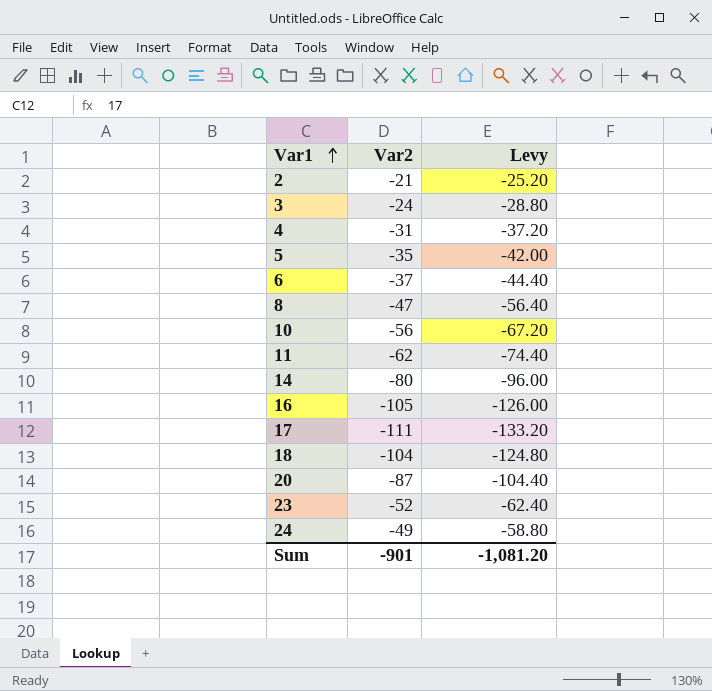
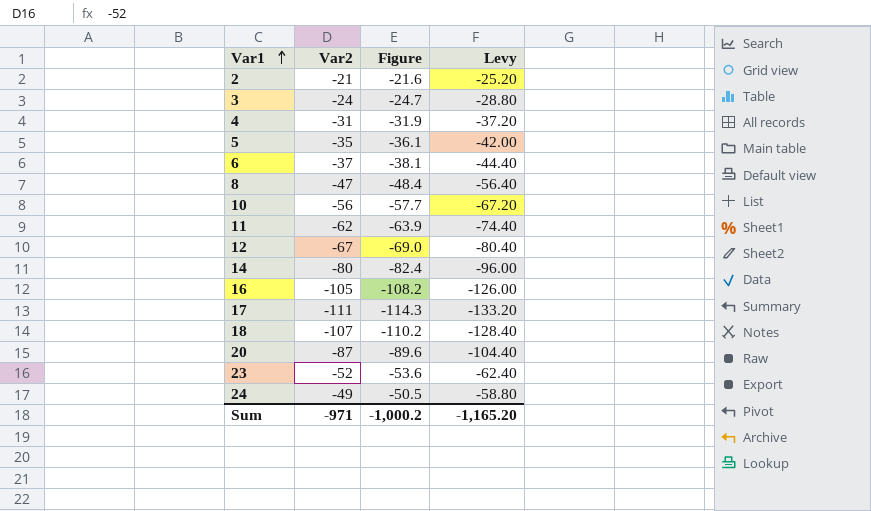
column Figure | formula: none -> [Var2] * 1.03
row 12: none -> -67 | -69.0 | -80.40
18 | Var2: -104 -> -107
18 | Levy: -124.80 -> -128.40
Sum | Var2: -901 -> -971
Sum | Levy: -1,081.20 -> -1,165.20

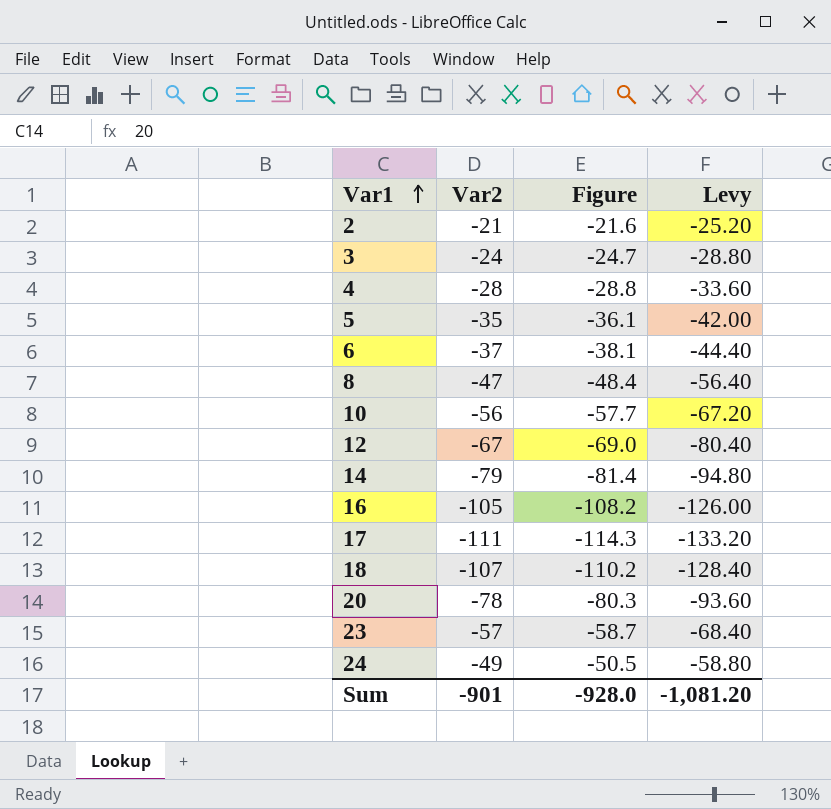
row 11: -62 | -63.9 | -74.40 -> none
4 | Var2: -31 -> -28
4 | Figure: -31.9 -> -28.8
4 | Levy: -37.20 -> -33.60
14 | Var2: -80 -> -79
14 | Figure: -82.4 -> -81.4
14 | Levy: -96.00 -> -94.80
20 | Var2: -87 -> -78
20 | Figure: -89.6 -> -80.3
20 | Levy: -104.40 -> -93.60
23 | Var2: -52 -> -57
23 | Figure: -53.6 -> -58.7
23 | Levy: -62.40 -> -68.40
Sum | Var2: -971 -> -901
Sum | Figure: -1,000.2 -> -928.0
Sum | Levy: -1,165.20 -> -1,081.20

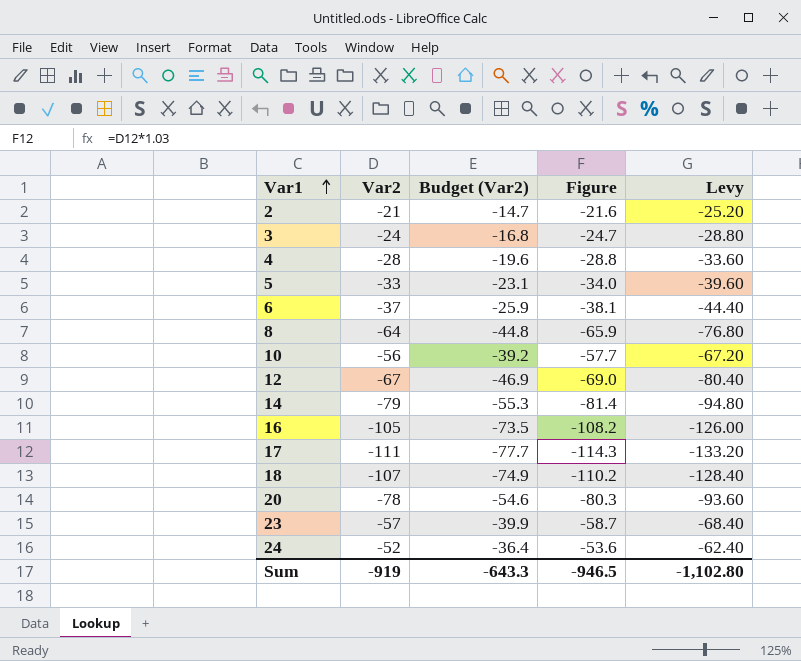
column Budget (Var2) | formula: none -> [Var2] * 0.7
5 | Var2: -35 -> -33
5 | Figure: -36.1 -> -34.0
5 | Levy: -42.00 -> -39.60
8 | Var2: -47 -> -64
8 | Figure: -48.4 -> -65.9
8 | Levy: -56.40 -> -76.80
24 | Var2: -49 -> -52
24 | Figure: -50.5 -> -53.6
24 | Levy: -58.80 -> -62.40
Sum | Var2: -901 -> -919
Sum | Figure: -928.0 -> -946.5
Sum | Levy: -1,081.20 -> -1,102.80

